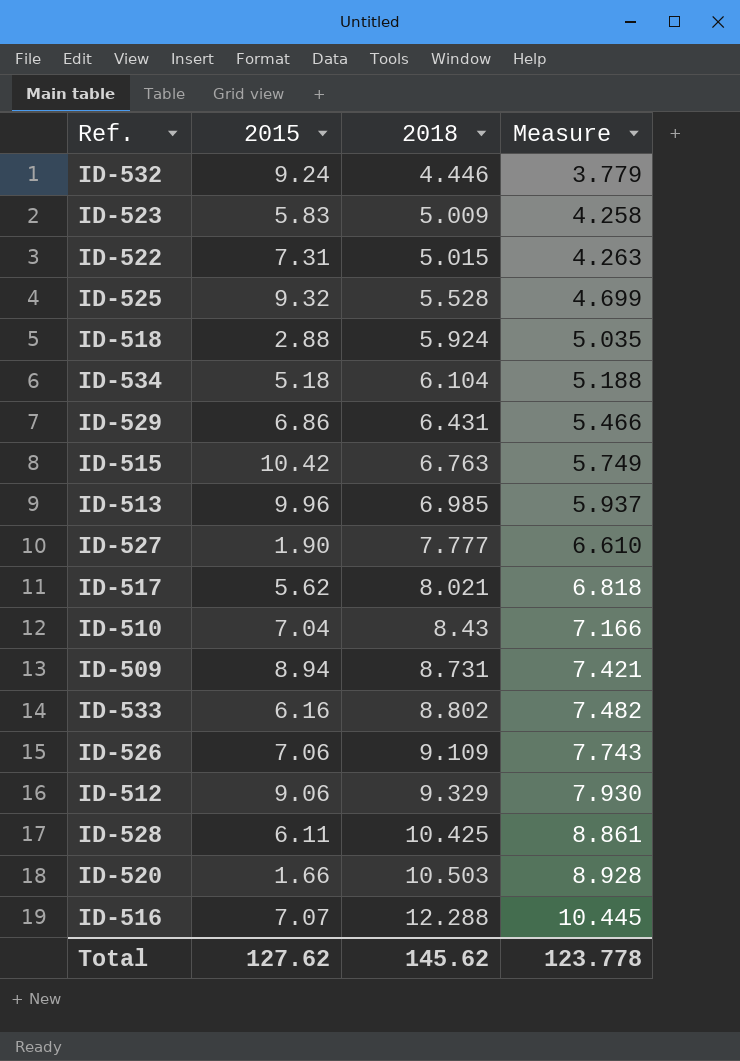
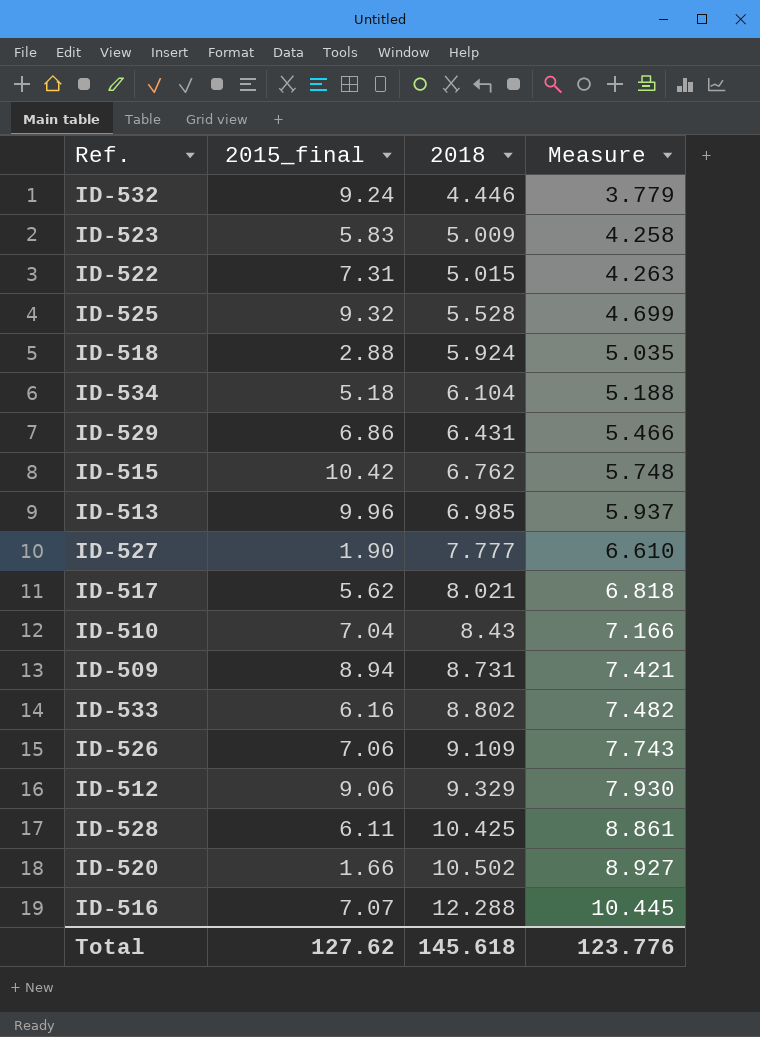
column name: 2015 -> 2015_final
ID-515 | 2018: 6.763 -> 6.762
ID-515 | Measure: 5.749 -> 5.748
ID-520 | 2018: 10.503 -> 10.502
ID-520 | Measure: 8.928 -> 8.927
Total | 2018: 145.62 -> 145.618
Total | Measure: 123.778 -> 123.776

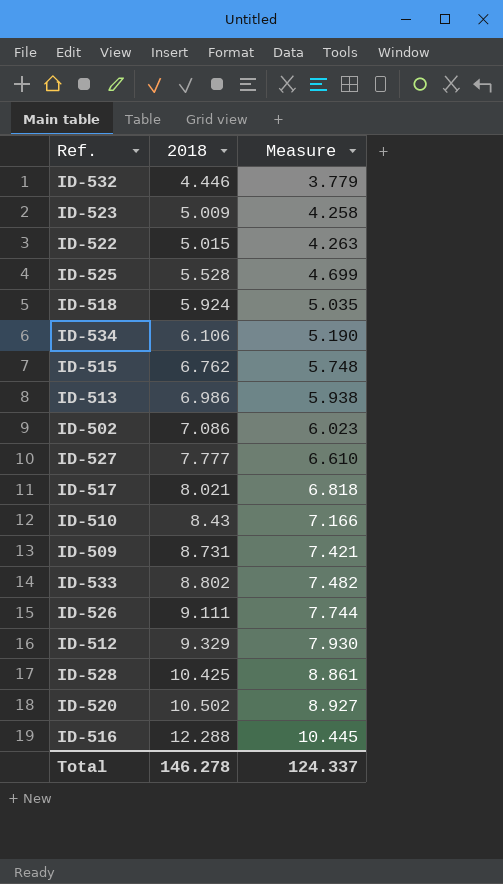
column 2015_final | position: 2 -> none
row ID-529: 6.86 | 6.431 | 5.466 -> none
ID-534 | 2018: 6.104 -> 6.106
ID-534 | Measure: 5.188 -> 5.190
ID-513 | 2018: 6.985 -> 6.986
ID-513 | Measure: 5.937 -> 5.938
row ID-502: none -> 7.086 | 6.023
ID-526 | 2018: 9.109 -> 9.111
ID-526 | Measure: 7.743 -> 7.744
Total | 2018: 145.618 -> 146.278
Total | Measure: 123.776 -> 124.337

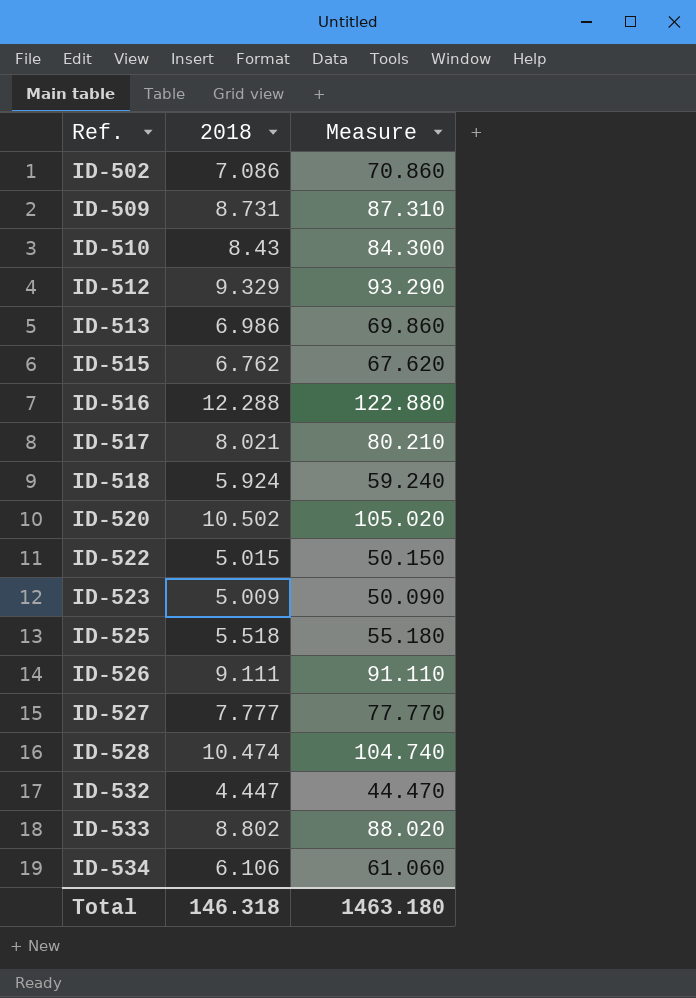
row order: 2018 ascending -> Ref. ascending
column Measure | formula: [2018] * 0.85 -> [2018] * 10
ID-525 | 2018: 5.528 -> 5.518
ID-528 | 2018: 10.425 -> 10.474
ID-532 | 2018: 4.446 -> 4.447
Total | 2018: 146.278 -> 146.318
Total | Measure: 124.337 -> 1463.180

